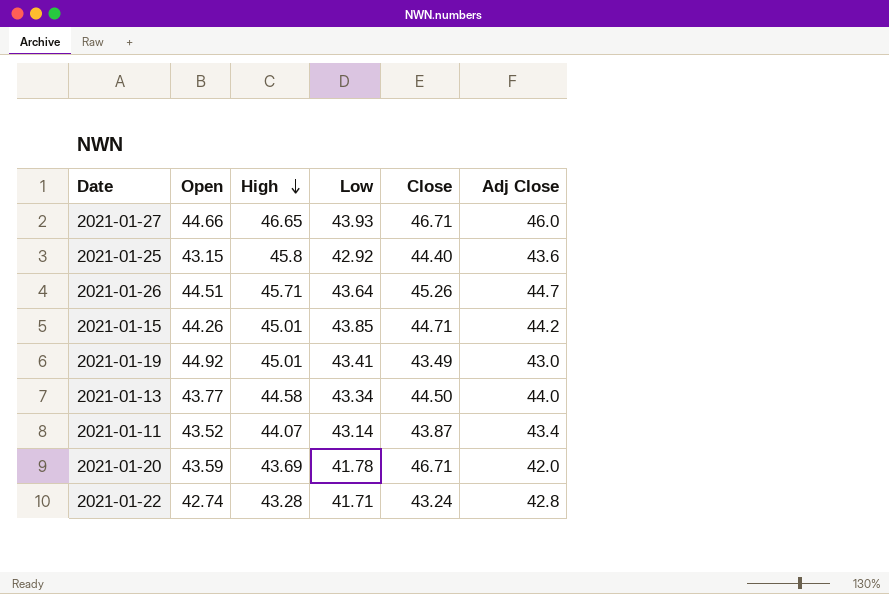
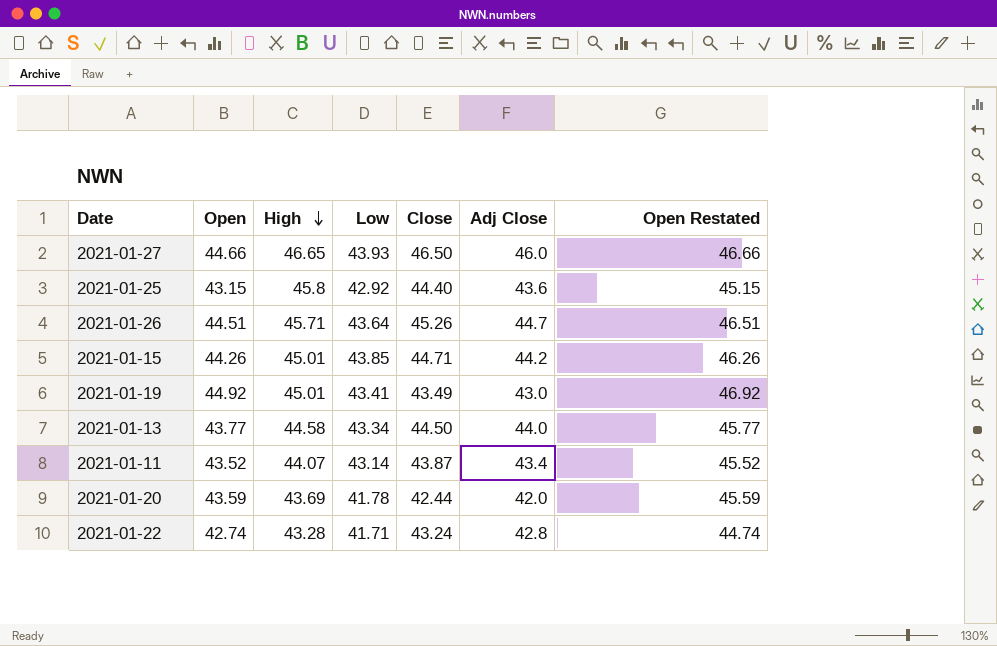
column Open Restated | formula: none -> [Open] + 2
2021-01-27 | Close: 46.71 -> 46.50
2021-01-20 | Close: 46.71 -> 42.44

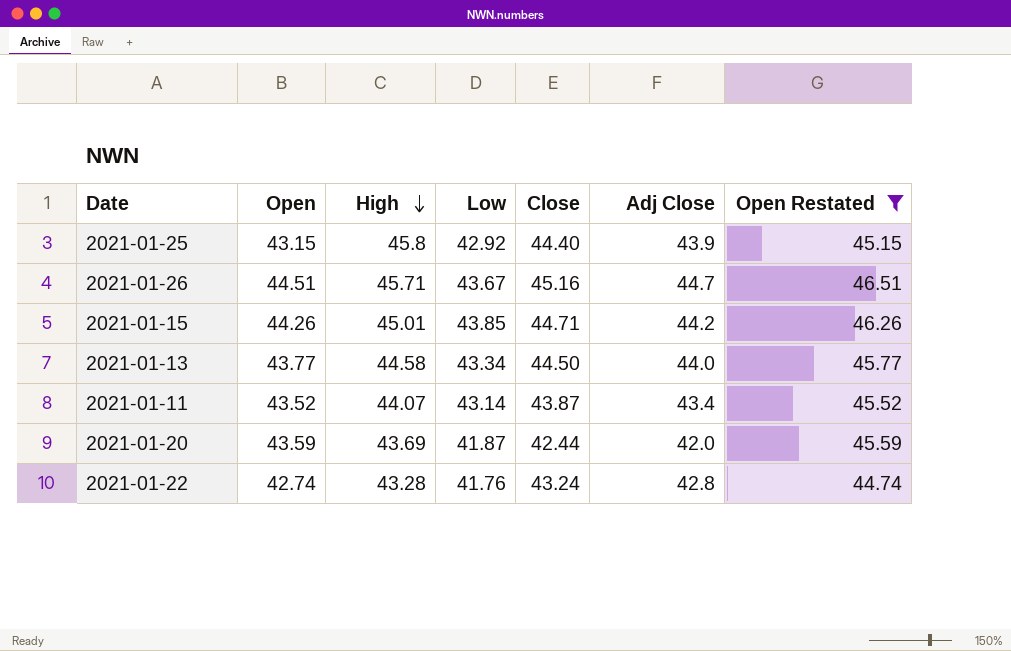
filter: none -> Open Restated <= 46.51
2021-01-25 | Adj Close: 43.6 -> 43.9
2021-01-26 | Low: 43.64 -> 43.67
2021-01-26 | Close: 45.26 -> 45.16
2021-01-20 | Low: 41.78 -> 41.87
2021-01-22 | Low: 41.71 -> 41.76

